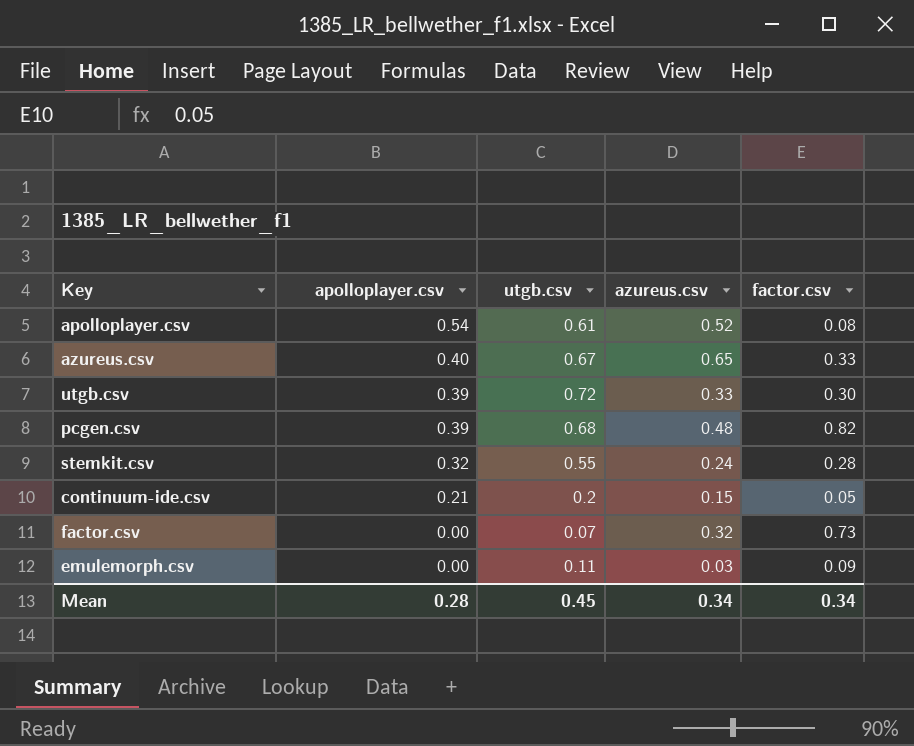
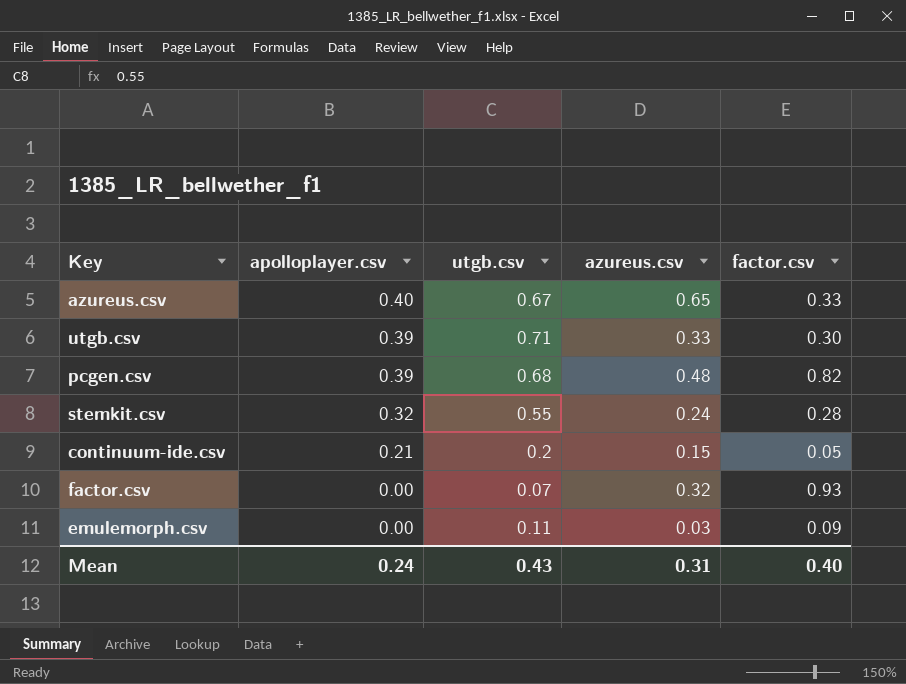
row apolloplayer.csv: 0.54 | 0.61 | 0.52 | 0.08 -> none
utgb.csv | utgb.csv: 0.72 -> 0.71
factor.csv | factor.csv: 0.73 -> 0.93
Mean | apolloplayer.csv: 0.28 -> 0.24
Mean | utgb.csv: 0.45 -> 0.43
Mean | azureus.csv: 0.34 -> 0.31
Mean | factor.csv: 0.34 -> 0.40

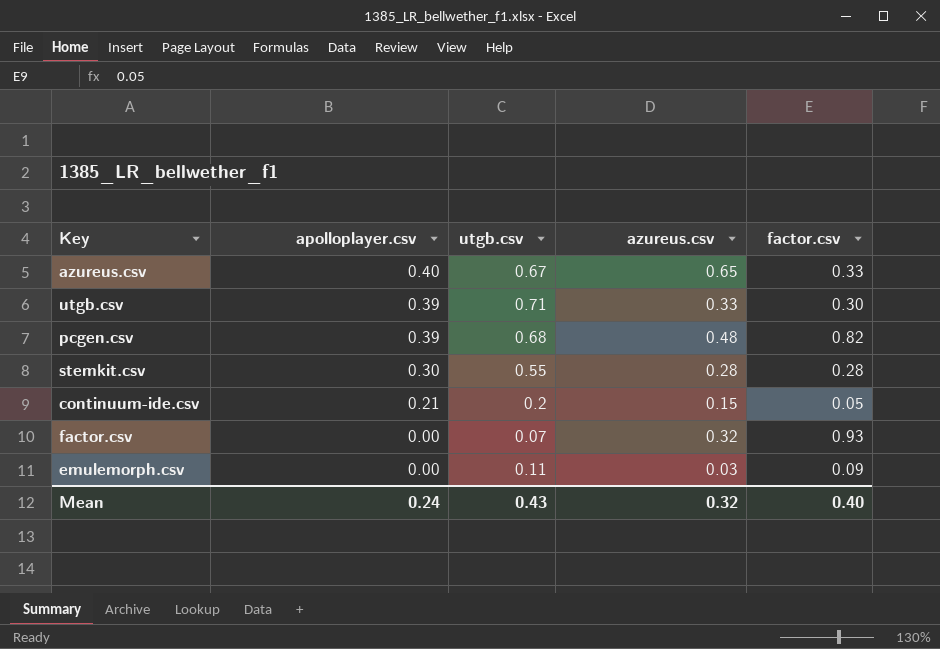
stemkit.csv | apolloplayer.csv: 0.32 -> 0.30
stemkit.csv | azureus.csv: 0.24 -> 0.28
Mean | azureus.csv: 0.31 -> 0.32

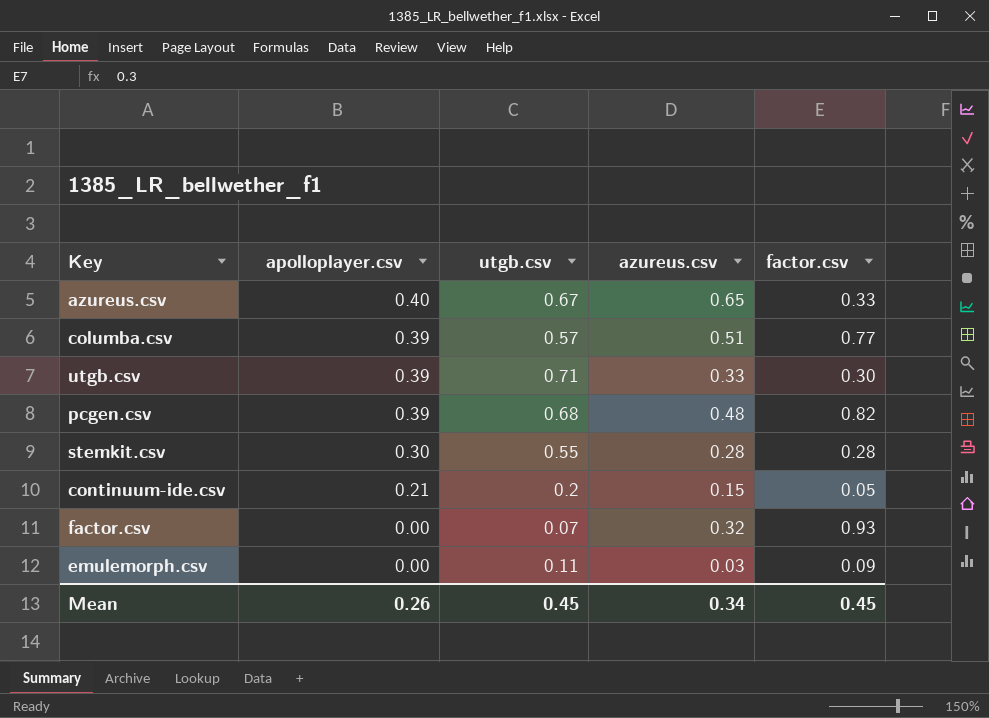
row columba.csv: none -> 0.39 | 0.57 | 0.51 | 0.77
Mean | apolloplayer.csv: 0.24 -> 0.26
Mean | utgb.csv: 0.43 -> 0.45
Mean | azureus.csv: 0.32 -> 0.34
Mean | factor.csv: 0.40 -> 0.45

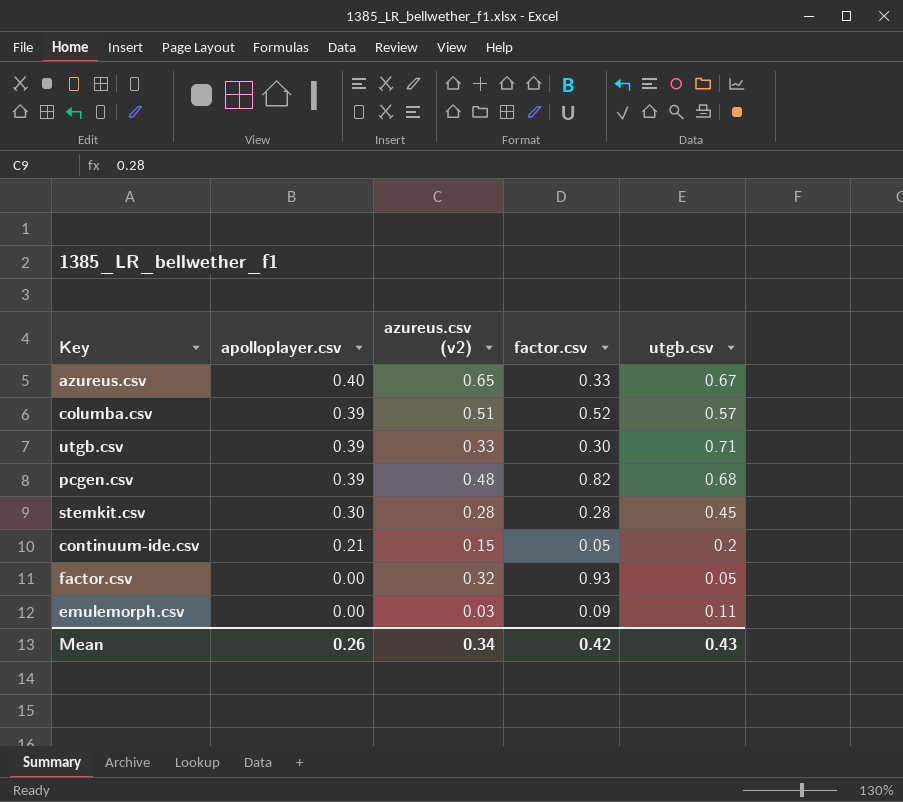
column name: azureus.csv -> azureus.csv (v2)
column utgb.csv | position: 3 -> 5
columba.csv | factor.csv: 0.77 -> 0.52
stemkit.csv | utgb.csv: 0.55 -> 0.45
factor.csv | utgb.csv: 0.07 -> 0.05
Mean | factor.csv: 0.45 -> 0.42
Mean | utgb.csv: 0.45 -> 0.43

